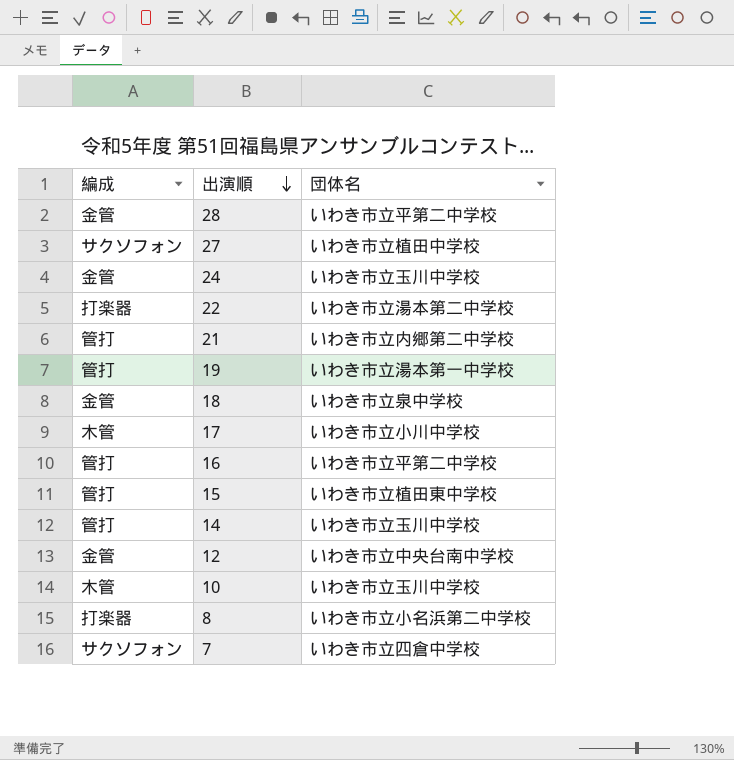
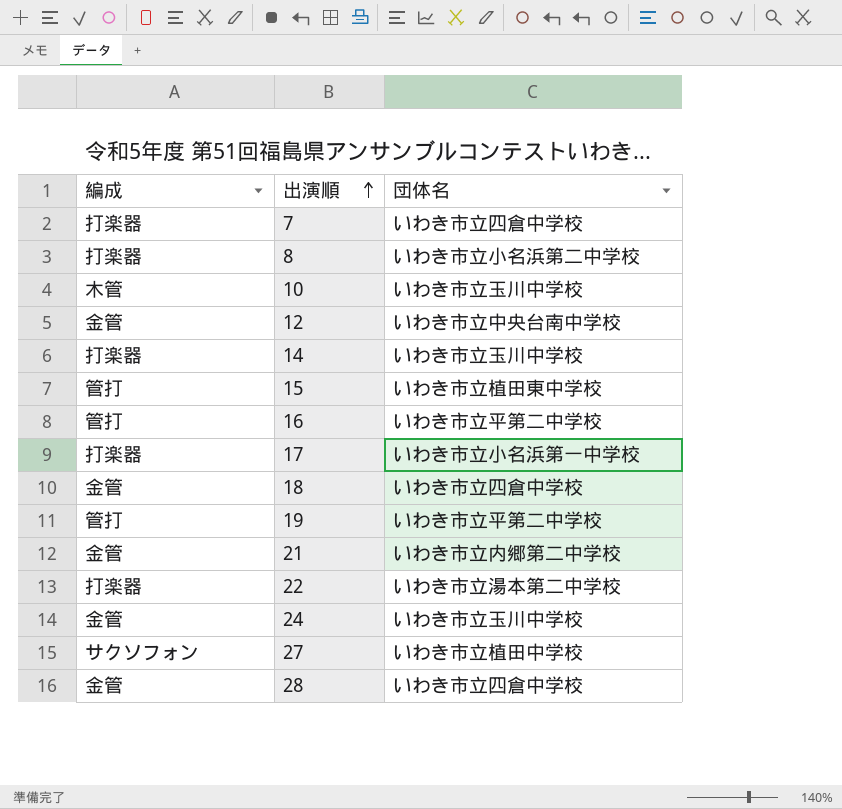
row order: 出演順 descending -> 出演順 ascending
7 | 編成: サクソフォン -> 打楽器
14 | 編成: 管打 -> 打楽器
17 | 編成: 木管 -> 打楽器
17 | 団体名: いわき市立小川中学校 -> いわき市立小名浜第一中学校
18 | 団体名: いわき市立泉中学校 -> いわき市立四倉中学校
19 | 団体名: いわき市立湯本第一中学校 -> いわき市立平第二中学校
21 | 編成: 管打 -> 金管
28 | 団体名: いわき市立平第二中学校 -> いわき市立四倉中学校

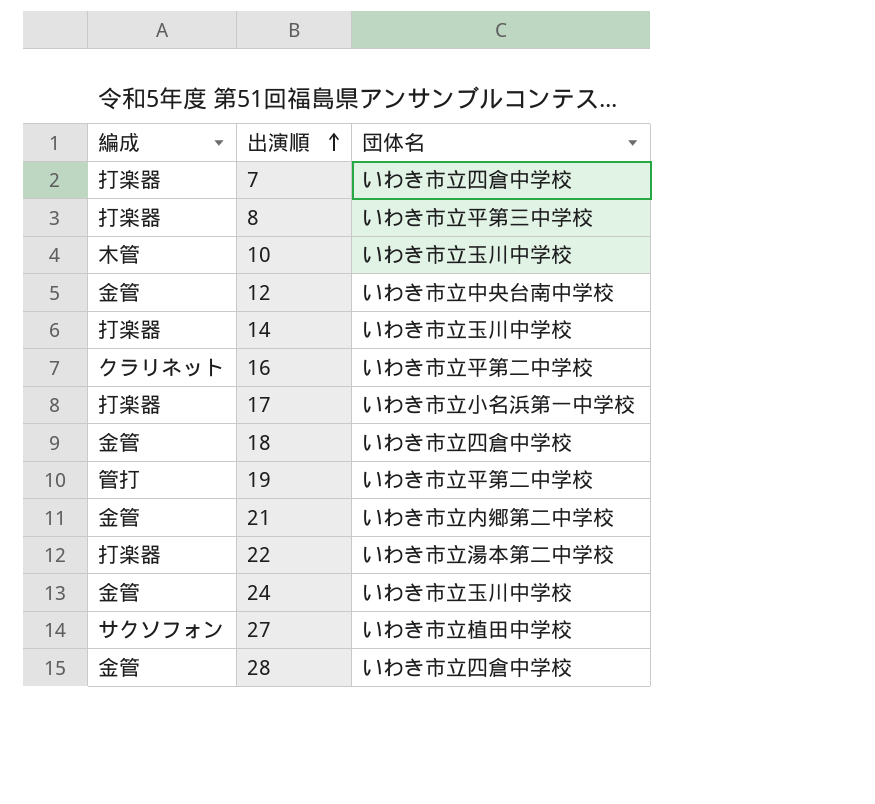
row 15: 管打 | いわき市立植田東中学校 -> none
8 | 団体名: いわき市立小名浜第二中学校 -> いわき市立平第三中学校
16 | 編成: 管打 -> クラリネット

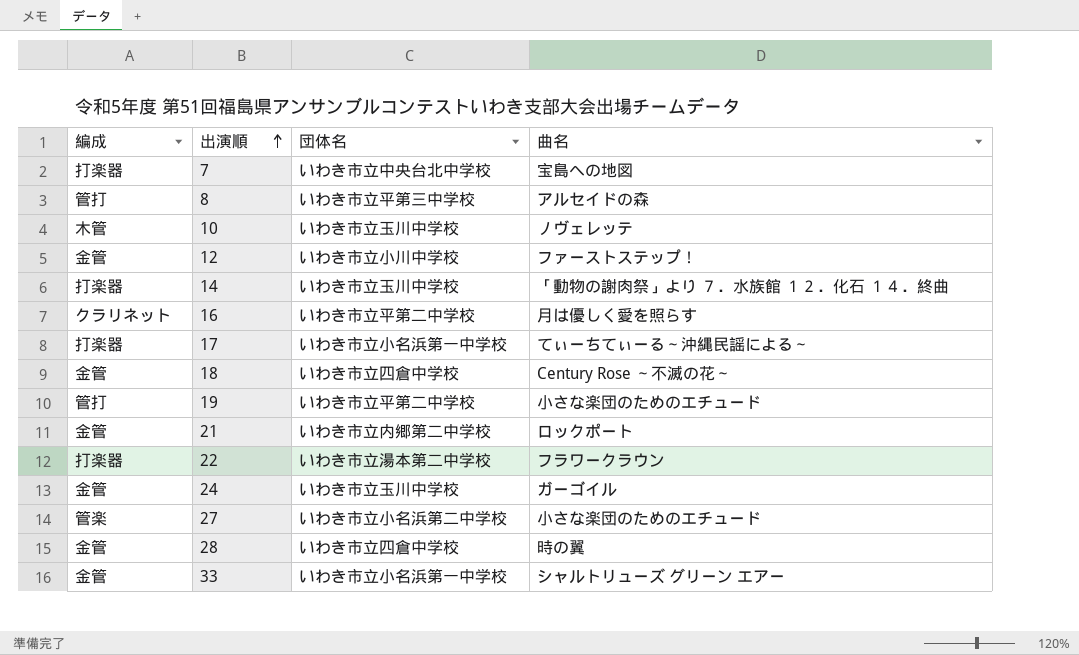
column 曲名 | position: none -> 4
7 | 団体名: いわき市立四倉中学校 -> いわき市立中央台北中学校
8 | 編成: 打楽器 -> 管打
12 | 団体名: いわき市立中央台南中学校 -> いわき市立小川中学校
27 | 編成: サクソフォン -> 管楽
27 | 団体名: いわき市立植田中学校 -> いわき市立小名浜第二中学校
row 33: none -> 金管 | いわき市立小名浜第一中学校 | シャルトリューズ グリーン エアー

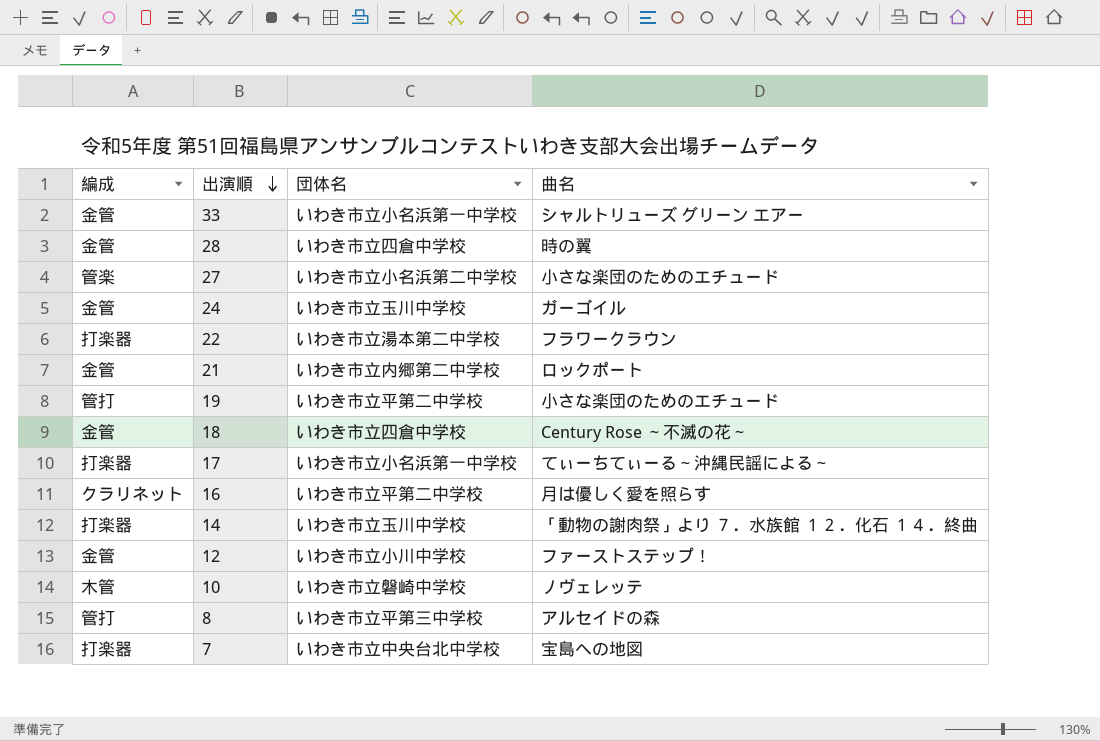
row order: 出演順 ascending -> 出演順 descending
10 | 団体名: いわき市立玉川中学校 -> いわき市立磐崎中学校

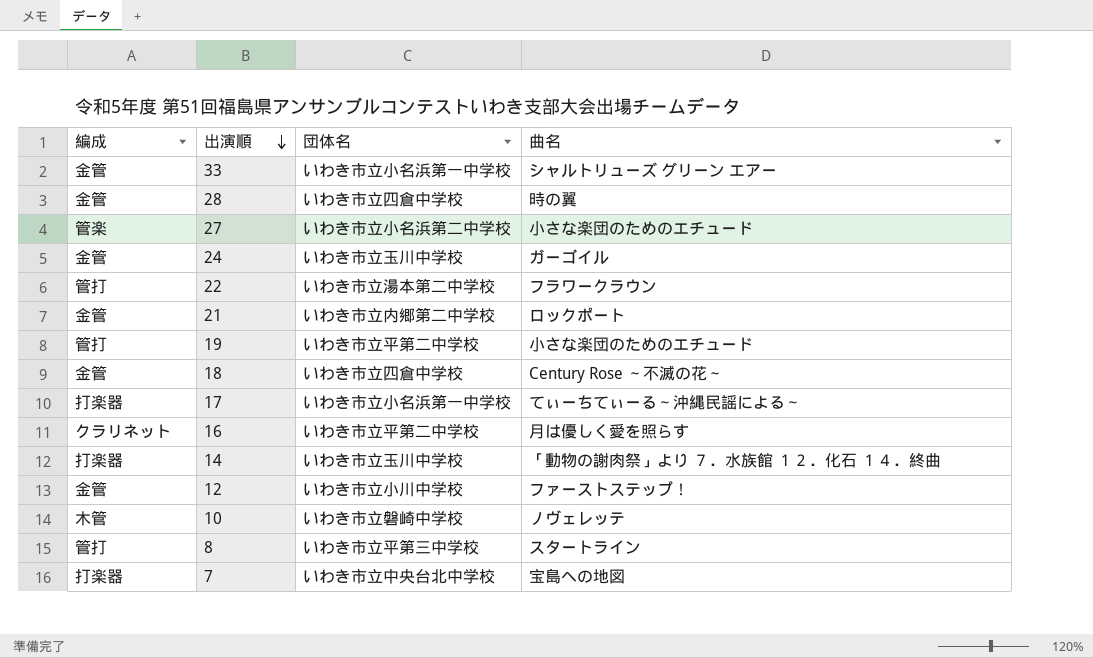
22 | 編成: 打楽器 -> 管打
8 | 曲名: アルセイドの森 -> スタートライン

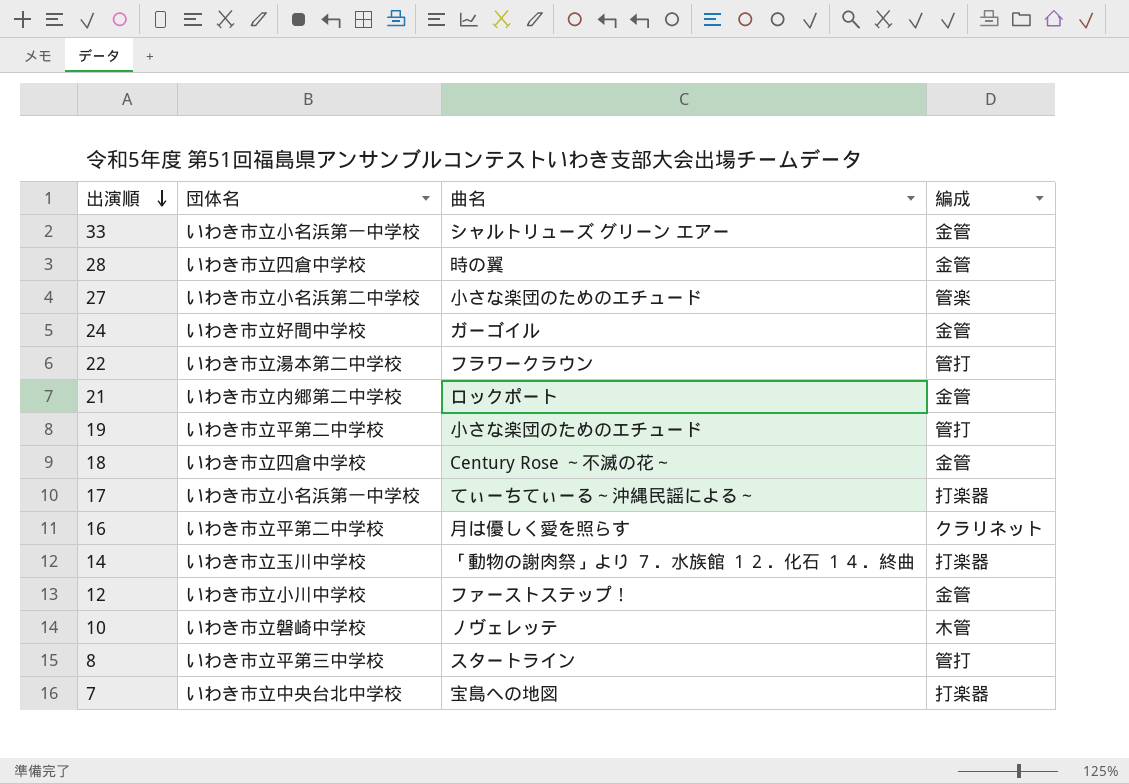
column 編成 | position: 1 -> 4
24 | 団体名: いわき市立玉川中学校 -> いわき市立好間中学校

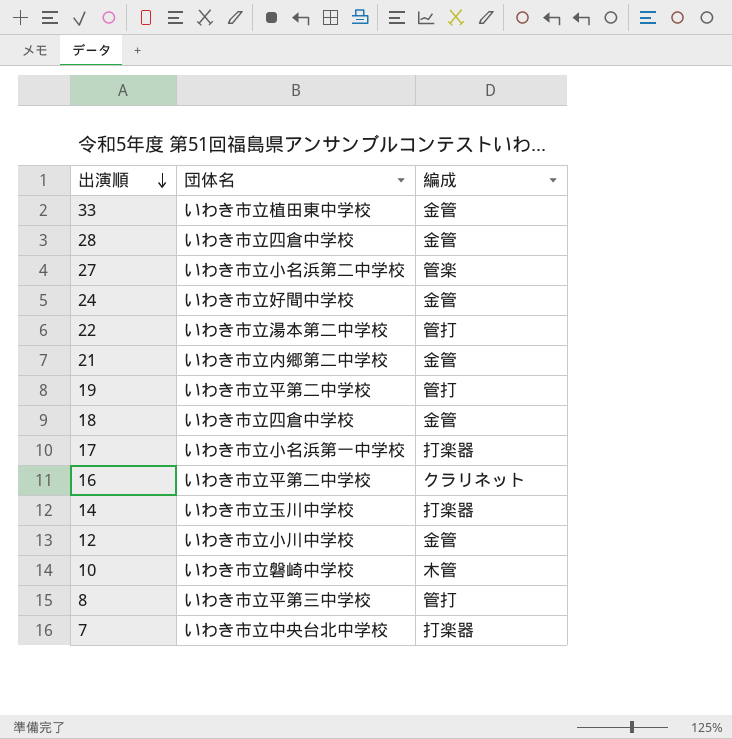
column 曲名 | position: 3 -> none
33 | 団体名: いわき市立小名浜第一中学校 -> いわき市立植田東中学校

